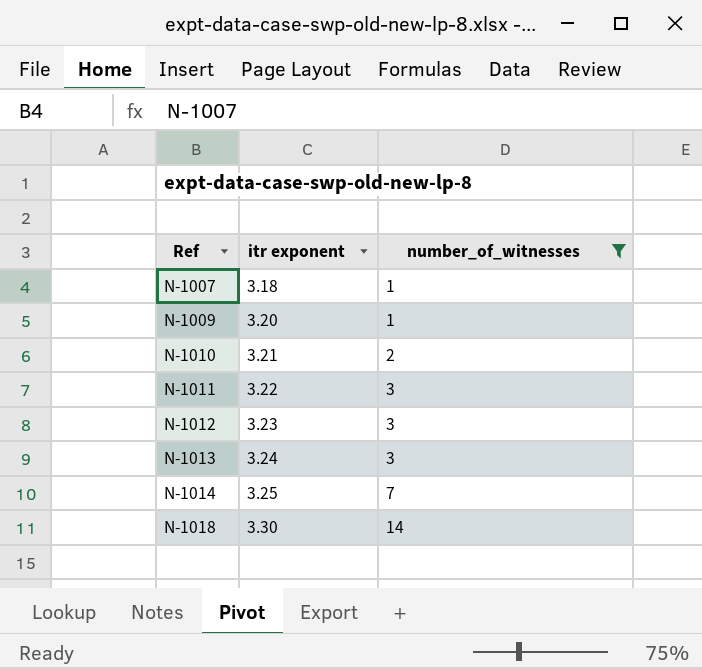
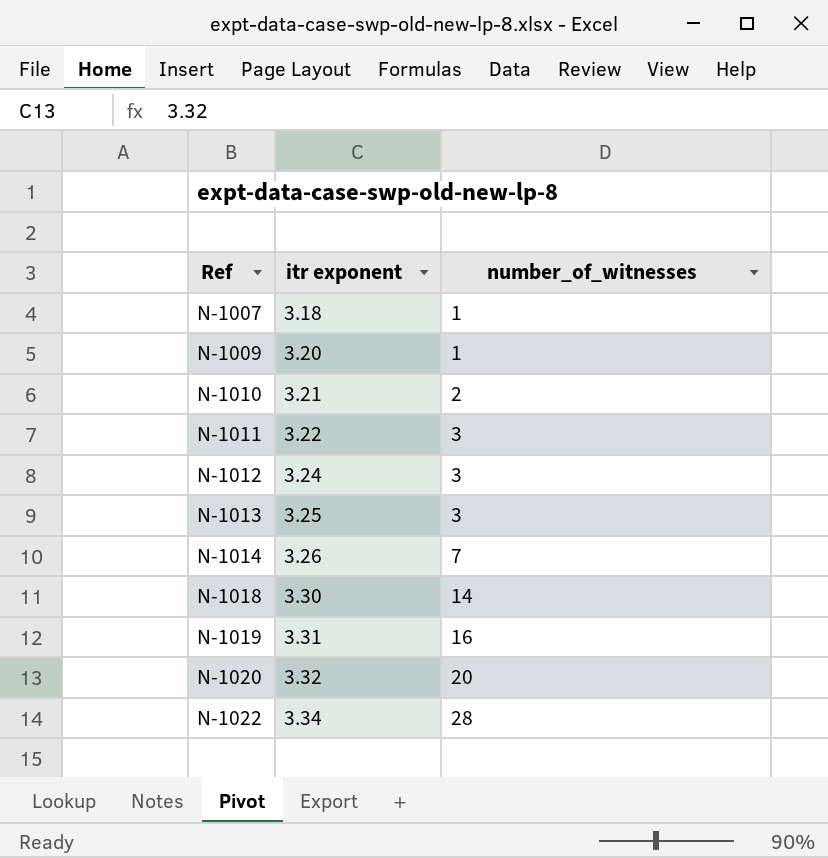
filter: number_of_witnesses <= 14 -> none
N-1012 | itr exponent: 3.23 -> 3.24
N-1013 | itr exponent: 3.24 -> 3.25
N-1014 | itr exponent: 3.25 -> 3.26

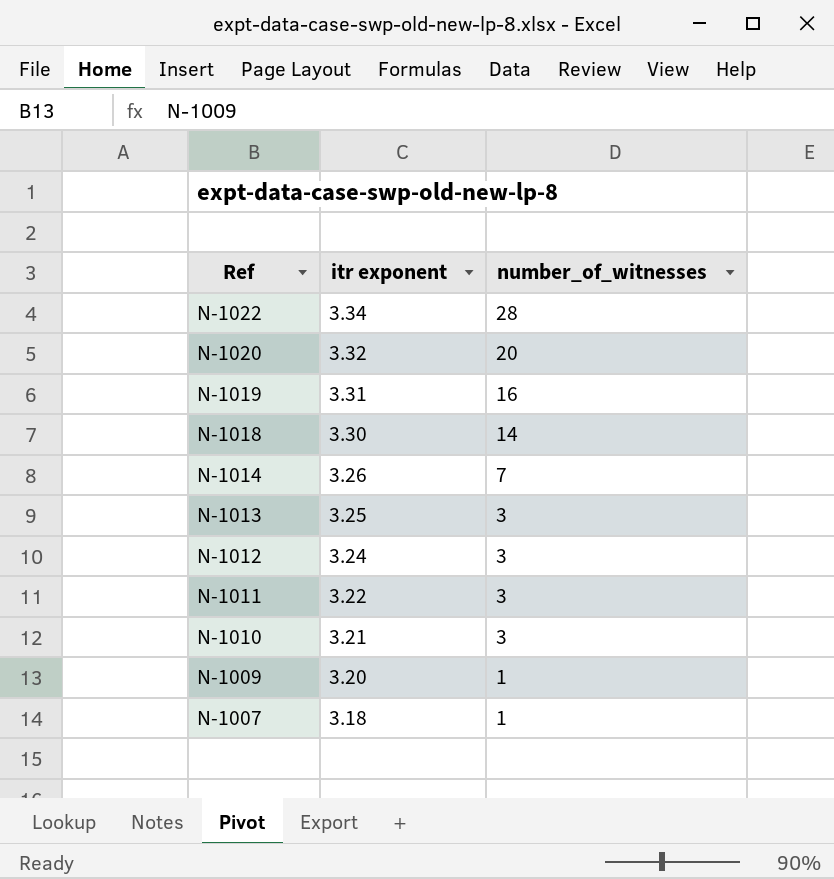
row order: Ref ascending -> Ref descending
N-1010 | number_of_witnesses: 2 -> 3

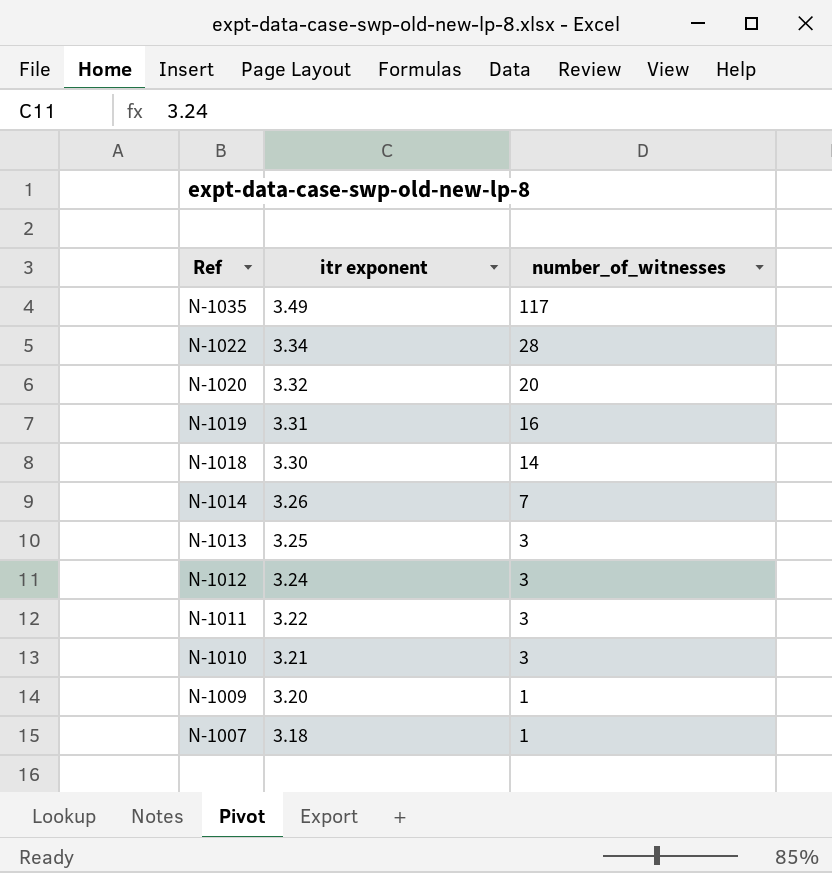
row N-1035: none -> 3.49 | 117

